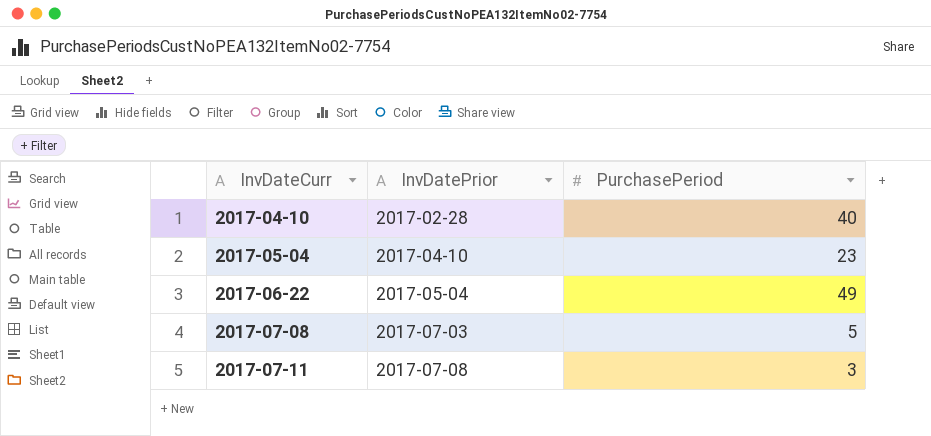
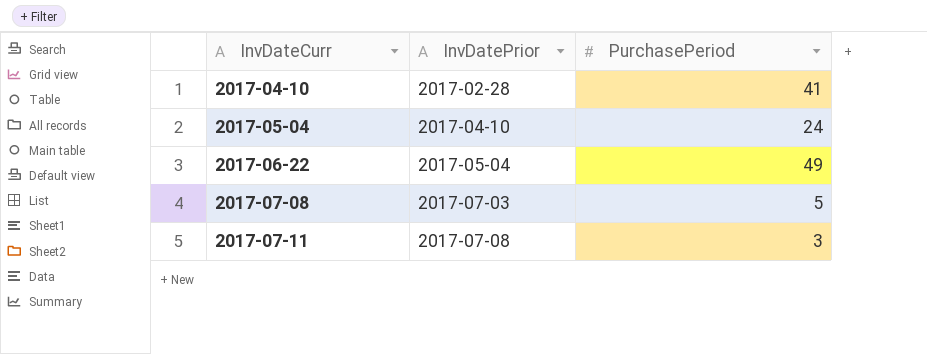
2017-04-10 | PurchasePeriod: 40 -> 41
2017-05-04 | PurchasePeriod: 23 -> 24

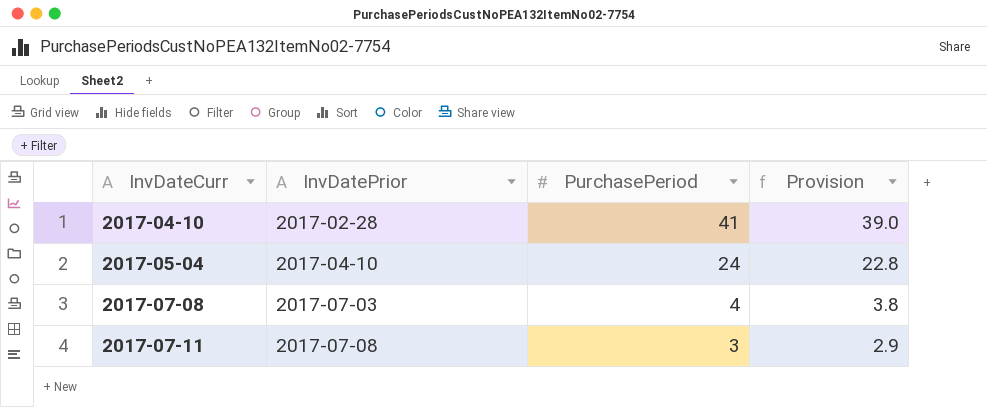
column Provision | formula: none -> [PurchasePeriod] * 0.95
row 2017-06-22: 2017-05-04 | 49 -> none
2017-07-08 | PurchasePeriod: 5 -> 4

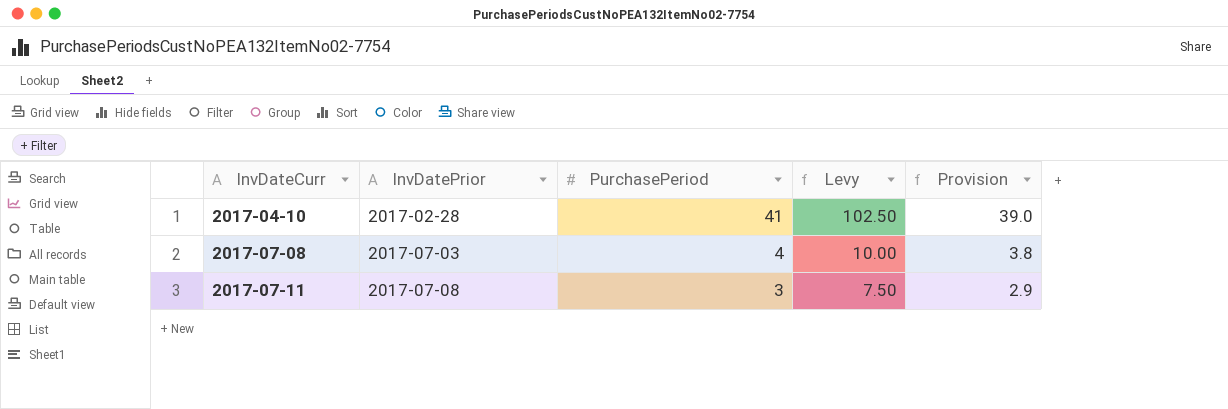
column Levy | formula: none -> [PurchasePeriod] * 2.5
row 2017-05-04: 2017-04-10 | 24 | 22.8 -> none

